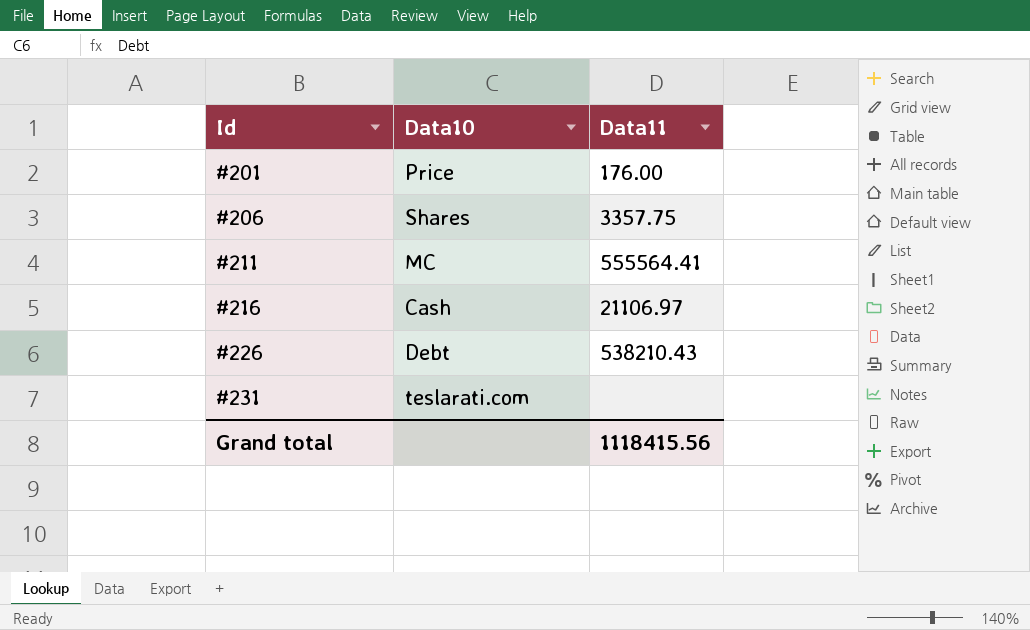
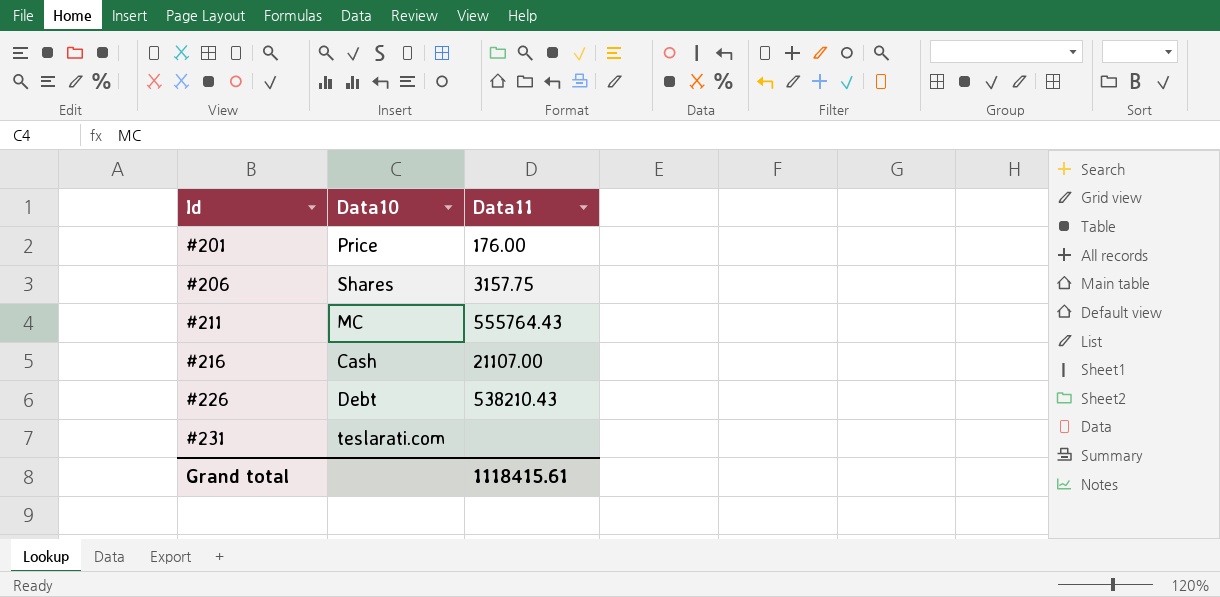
#206 | Data11: 3357.75 -> 3157.75
#211 | Data11: 555564.41 -> 555764.43
#216 | Data11: 21106.97 -> 21107.00
Grand total | Data11: 1118415.56 -> 1118415.61

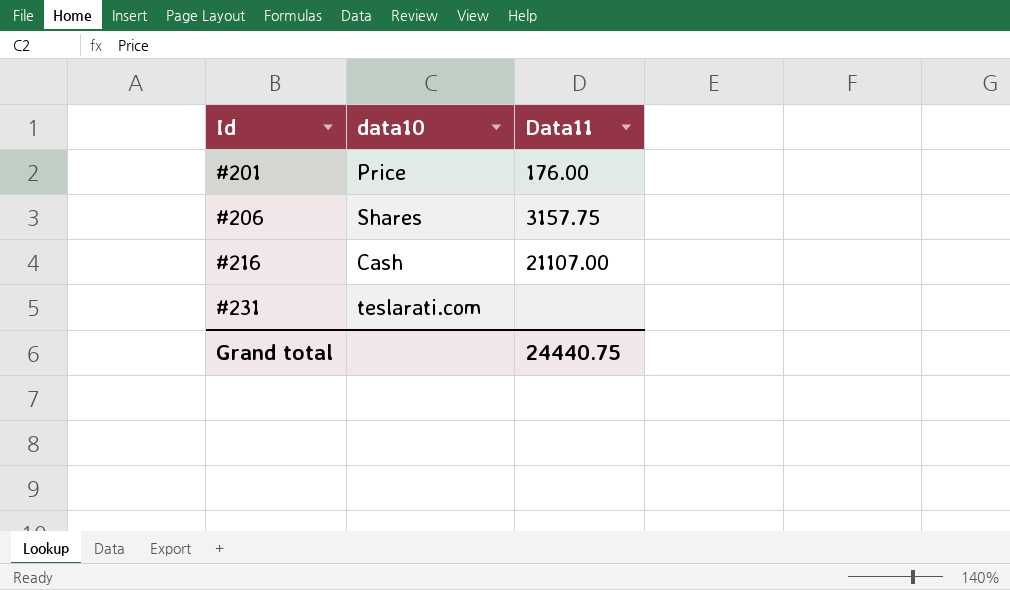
column name: Data10 -> data10
row #211: MC | 555764.43 -> none
row #226: Debt | 538210.43 -> none
Grand total | Data11: 1118415.61 -> 24440.75

